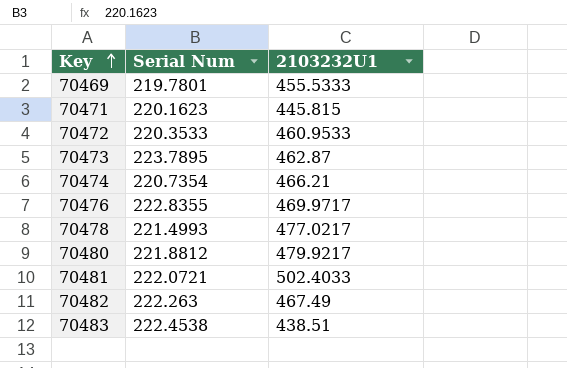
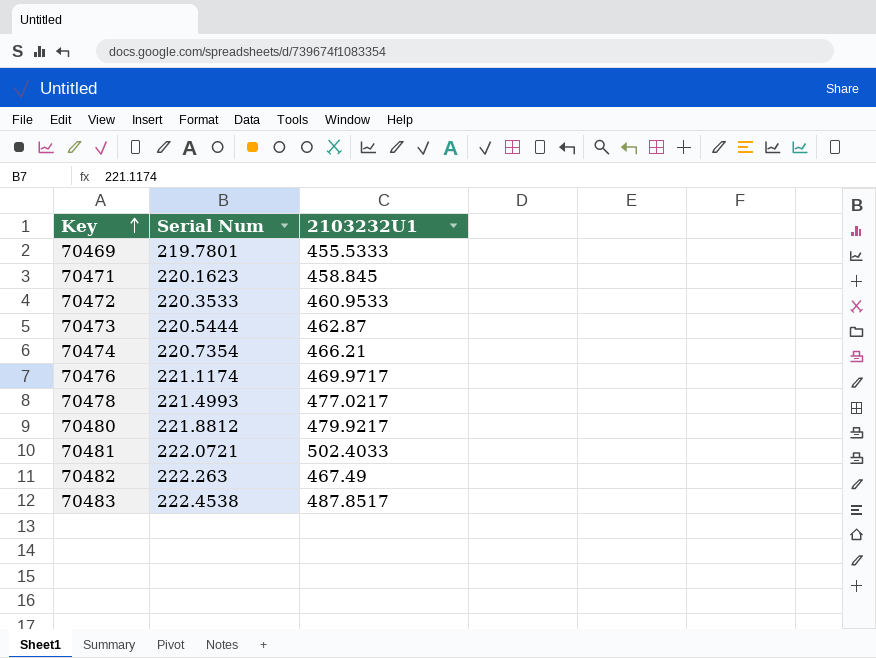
70471 | 2103232U1: 445.815 -> 458.845
70473 | Serial Num: 223.7895 -> 220.5444
70476 | Serial Num: 222.8355 -> 221.1174
70483 | 2103232U1: 438.51 -> 487.8517

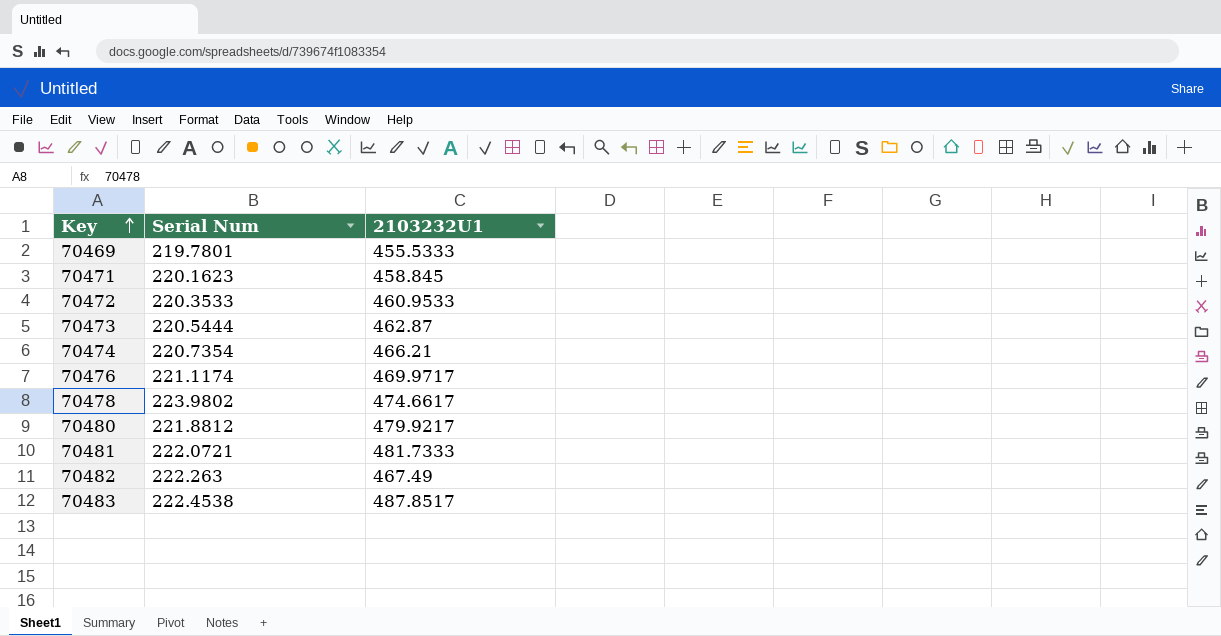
70478 | Serial Num: 221.4993 -> 223.9802
70478 | 2103232U1: 477.0217 -> 474.6617
70481 | 2103232U1: 502.4033 -> 481.7333

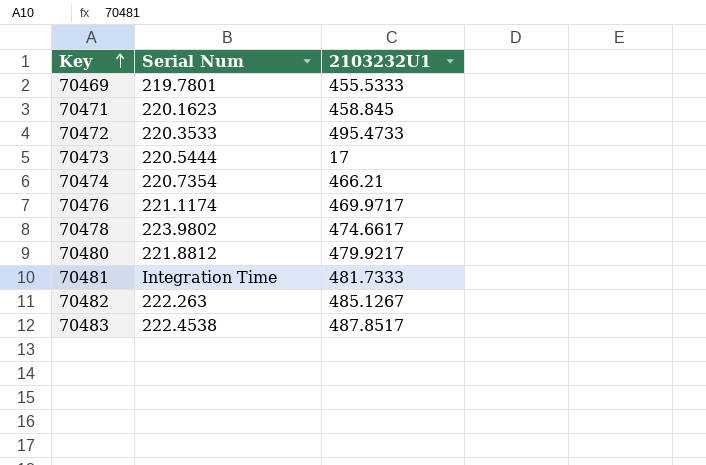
70472 | 2103232U1: 460.9533 -> 495.4733
70473 | 2103232U1: 462.87 -> 17
70481 | Serial Num: 222.0721 -> Integration Time
70482 | 2103232U1: 467.49 -> 485.1267

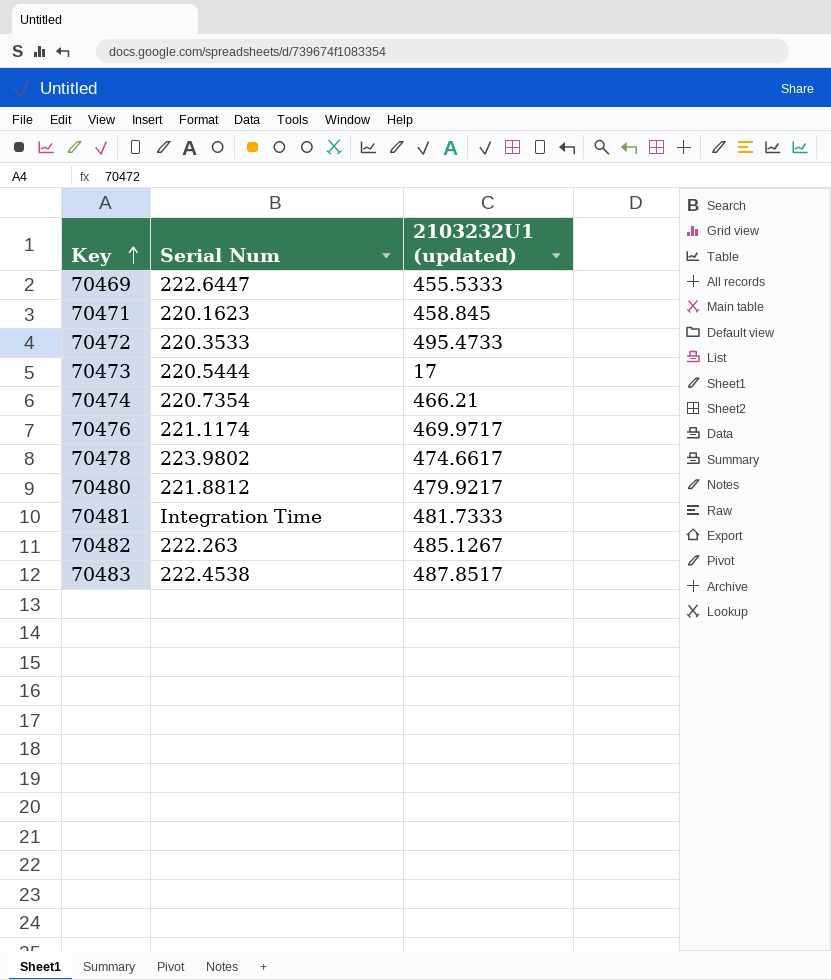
column name: 2103232U1 -> 2103232U1 (updated)
70469 | Serial Num: 219.7801 -> 222.6447

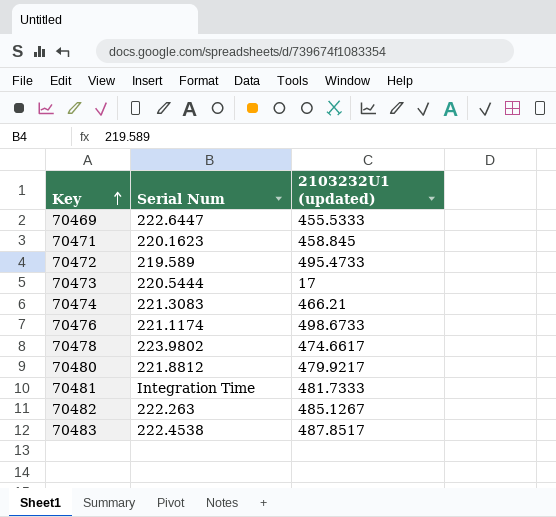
70472 | Serial Num: 220.3533 -> 219.589
70474 | Serial Num: 220.7354 -> 221.3083
70476 | 2103232U1 (updated): 469.9717 -> 498.6733

